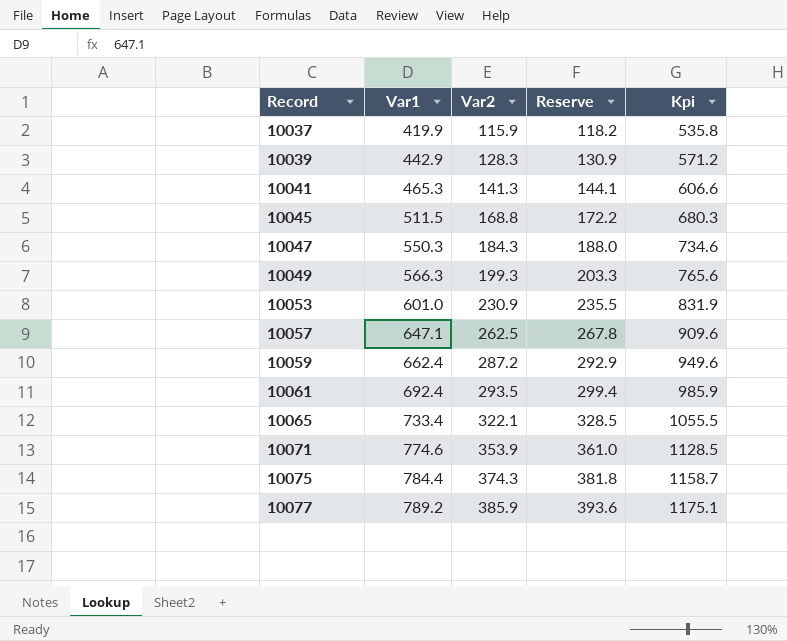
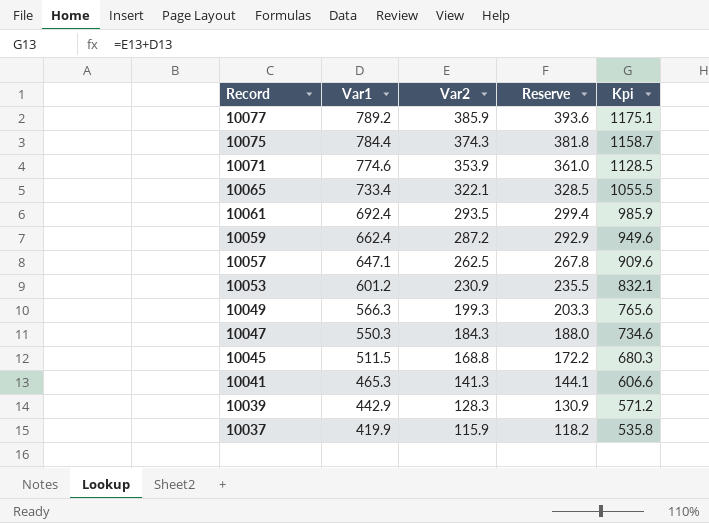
row order: Record ascending -> Record descending
10053 | Var1: 601.0 -> 601.2
10053 | Kpi: 831.9 -> 832.1

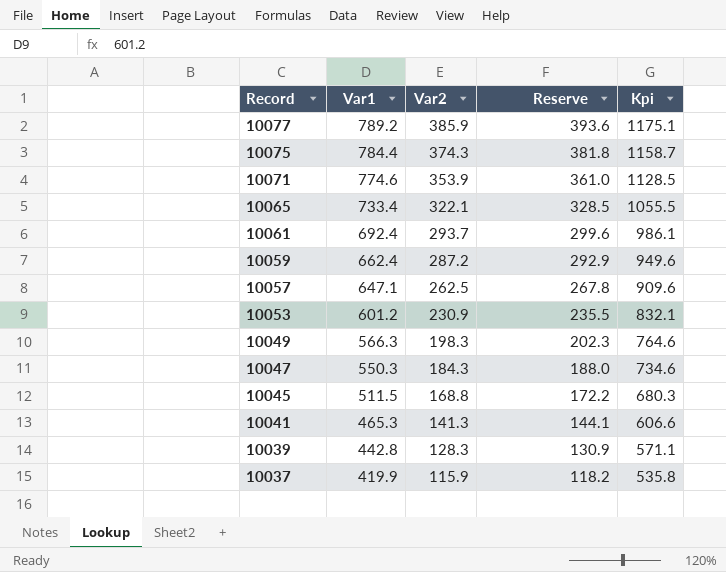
10061 | Var2: 293.5 -> 293.7
10061 | Reserve: 299.4 -> 299.6
10061 | Kpi: 985.9 -> 986.1
10049 | Var2: 199.3 -> 198.3
10049 | Reserve: 203.3 -> 202.3
10049 | Kpi: 765.6 -> 764.6
10039 | Var1: 442.9 -> 442.8
10039 | Kpi: 571.2 -> 571.1

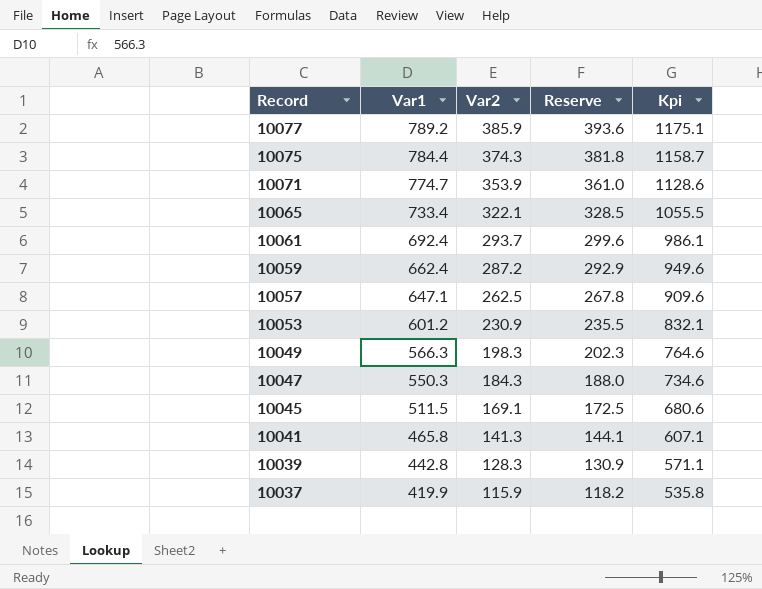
10071 | Var1: 774.6 -> 774.7
10071 | Kpi: 1128.5 -> 1128.6
10045 | Var2: 168.8 -> 169.1
10045 | Reserve: 172.2 -> 172.5
10045 | Kpi: 680.3 -> 680.6
10041 | Var1: 465.3 -> 465.8
10041 | Kpi: 606.6 -> 607.1

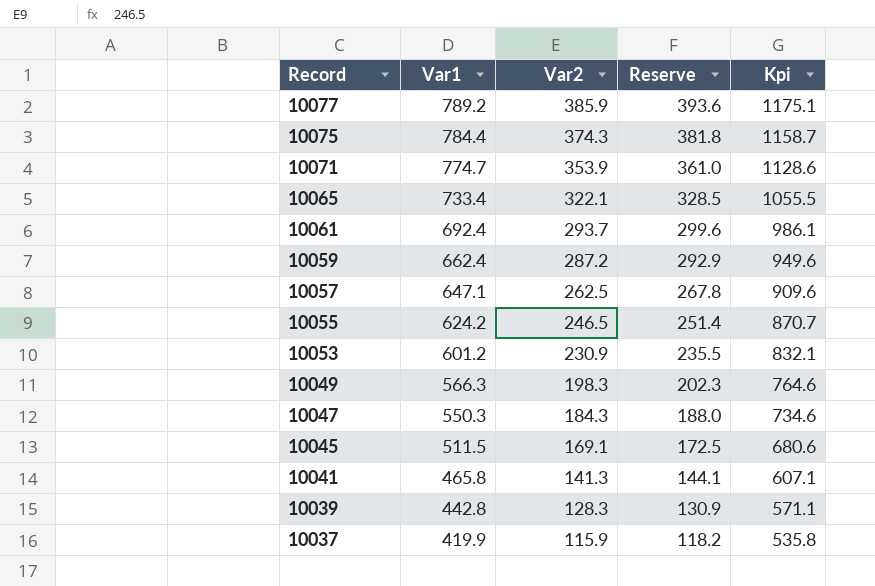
row 10055: none -> 624.2 | 246.5 | 251.4 | 870.7

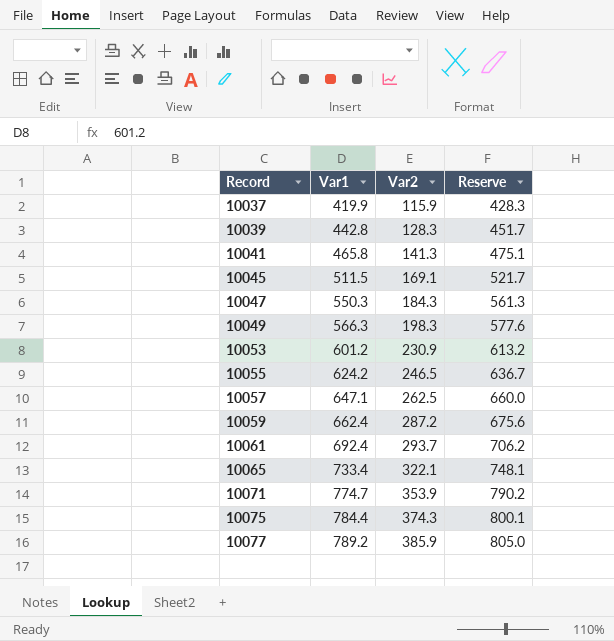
row order: Record descending -> Record ascending
column Kpi | formula: [Var1] + [Var2] -> none
column Reserve | formula: [Var2] * 1.02 -> [Var1] * 1.02

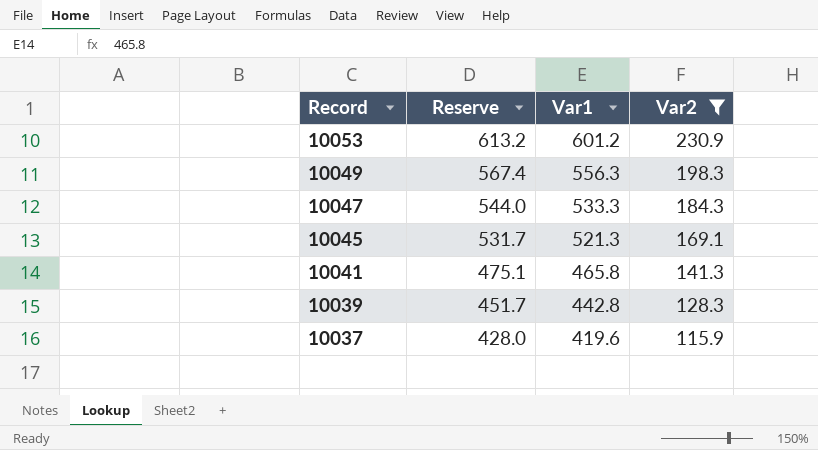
filter: none -> Var2 <= 230.9
row order: Record ascending -> Record descending
column Reserve | position: 4 -> 2
10049 | Reserve: 577.6 -> 567.4
10049 | Var1: 566.3 -> 556.3
10047 | Reserve: 561.3 -> 544.0
10047 | Var1: 550.3 -> 533.3
10045 | Reserve: 521.7 -> 531.7
10045 | Var1: 511.5 -> 521.3
10037 | Reserve: 428.3 -> 428.0
10037 | Var1: 419.9 -> 419.6

